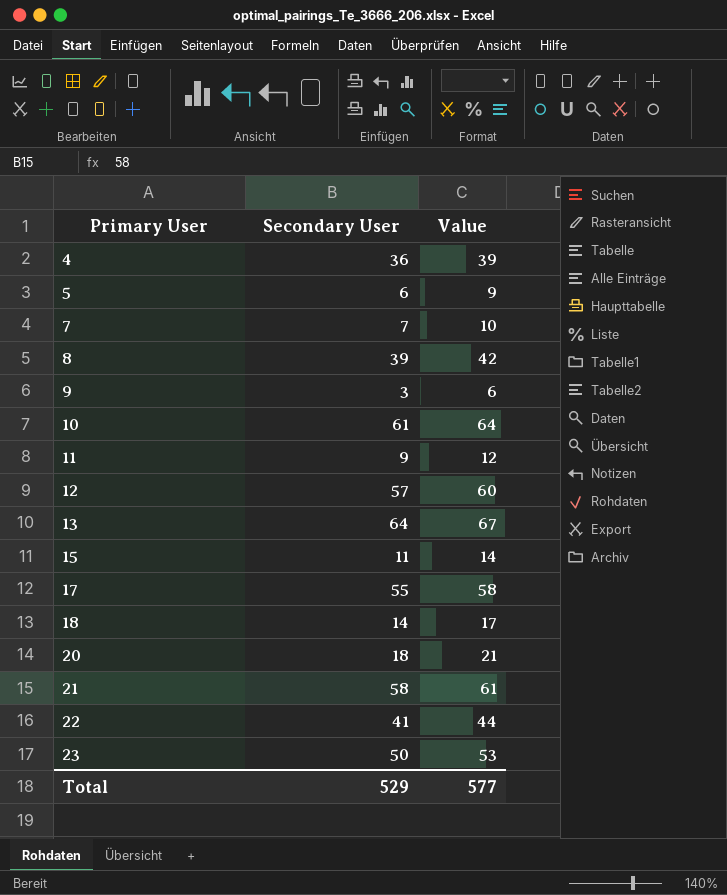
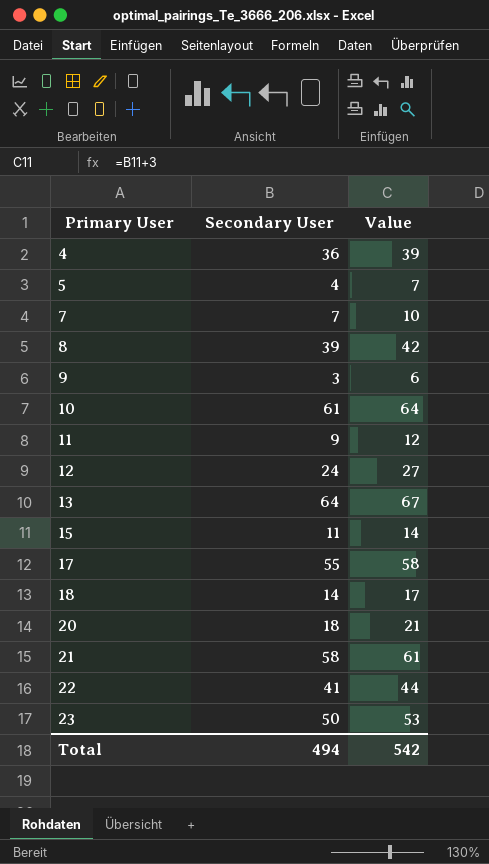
5 | Secondary User: 6 -> 4
5 | Value: 9 -> 7
12 | Secondary User: 57 -> 24
12 | Value: 60 -> 27
Total | Secondary User: 529 -> 494
Total | Value: 577 -> 542

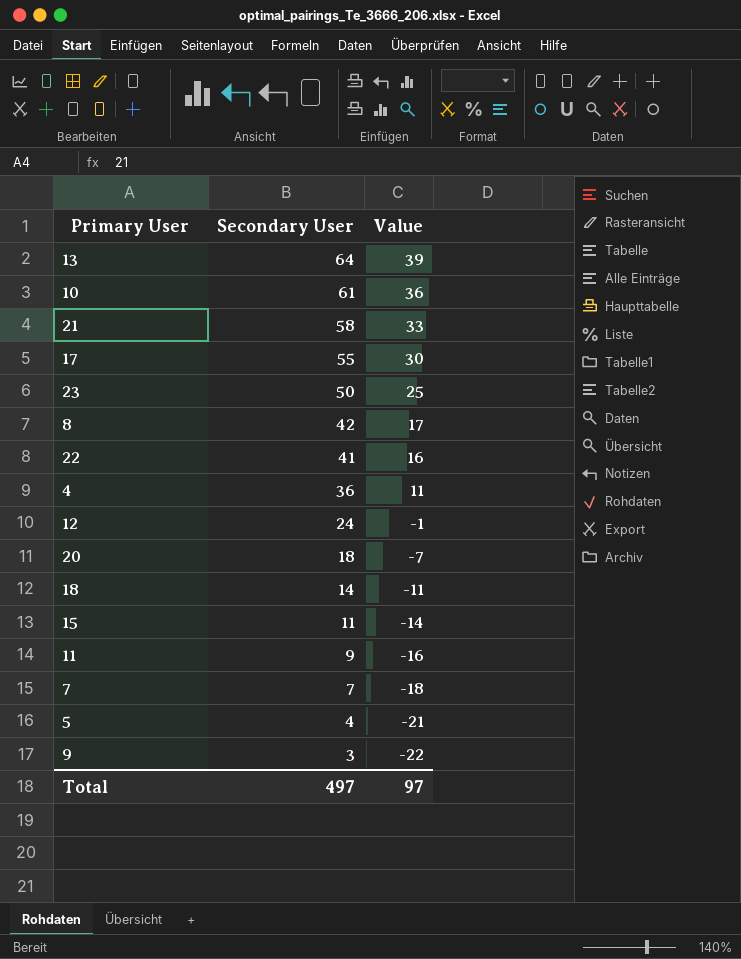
row order: Primary User ascending -> Secondary User descending
column Value | formula: [Secondary User] + 3 -> [Secondary User] - 25
8 | Secondary User: 39 -> 42
Total | Secondary User: 494 -> 497
Total | Value: 542 -> 97

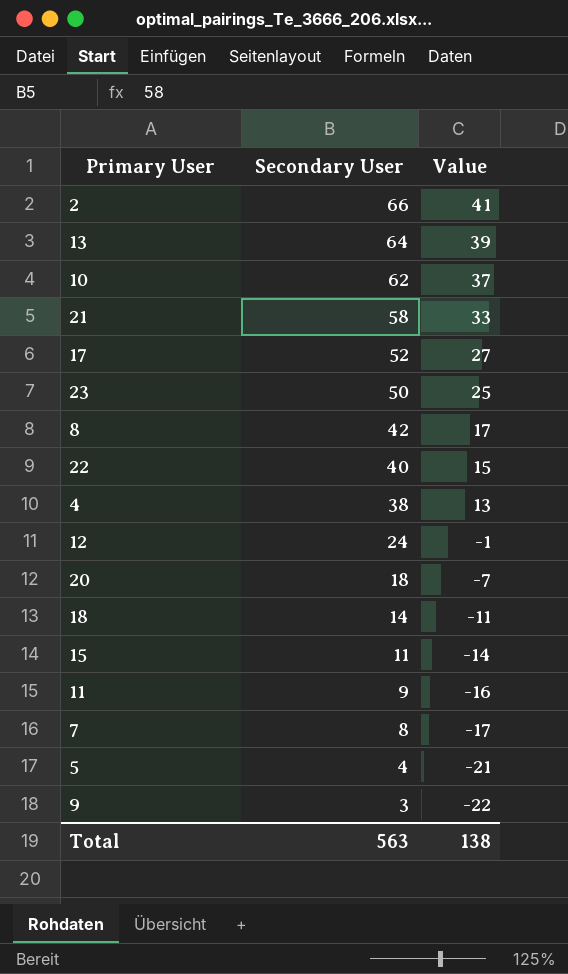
row 2: none -> 66 | 41
10 | Secondary User: 61 -> 62
10 | Value: 36 -> 37
17 | Secondary User: 55 -> 52
17 | Value: 30 -> 27
22 | Secondary User: 41 -> 40
22 | Value: 16 -> 15
4 | Secondary User: 36 -> 38
4 | Value: 11 -> 13
7 | Secondary User: 7 -> 8
7 | Value: -18 -> -17
Total | Secondary User: 497 -> 563
Total | Value: 97 -> 138

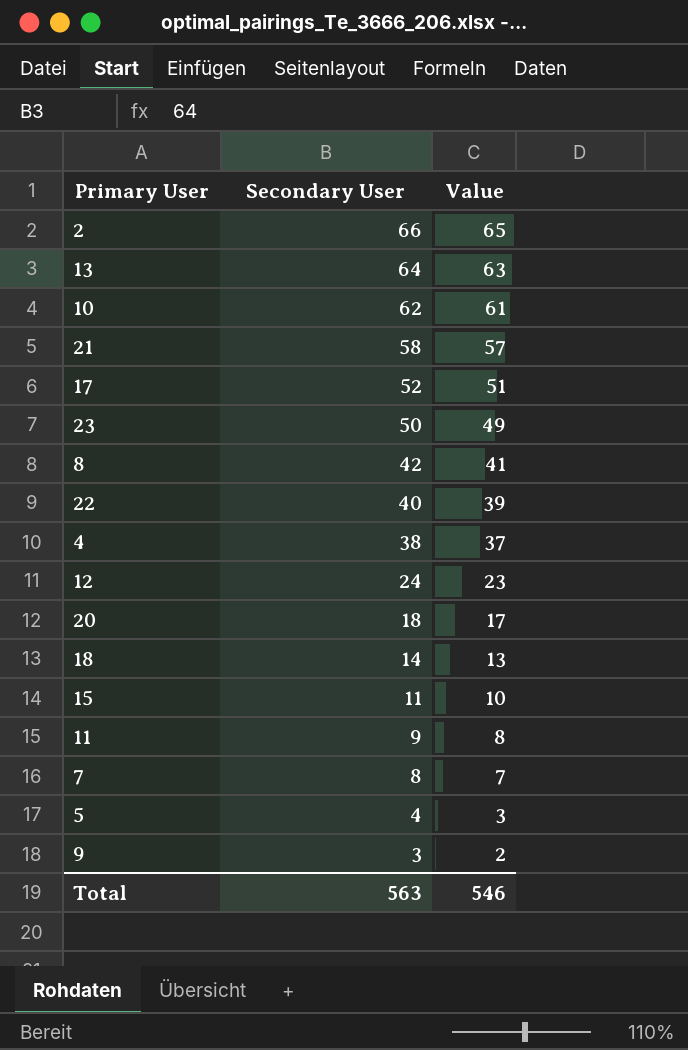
column Value | formula: [Secondary User] - 25 -> [Secondary User] - 1
Total | Value: 138 -> 546

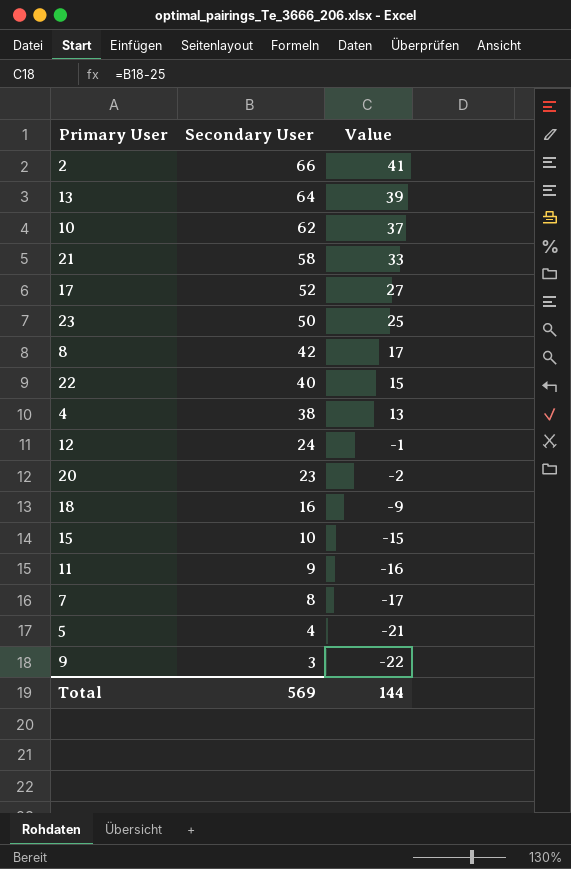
column Value | formula: [Secondary User] - 1 -> [Secondary User] - 25
20 | Secondary User: 18 -> 23
18 | Secondary User: 14 -> 16
15 | Secondary User: 11 -> 10
Total | Secondary User: 563 -> 569
Total | Value: 546 -> 144

